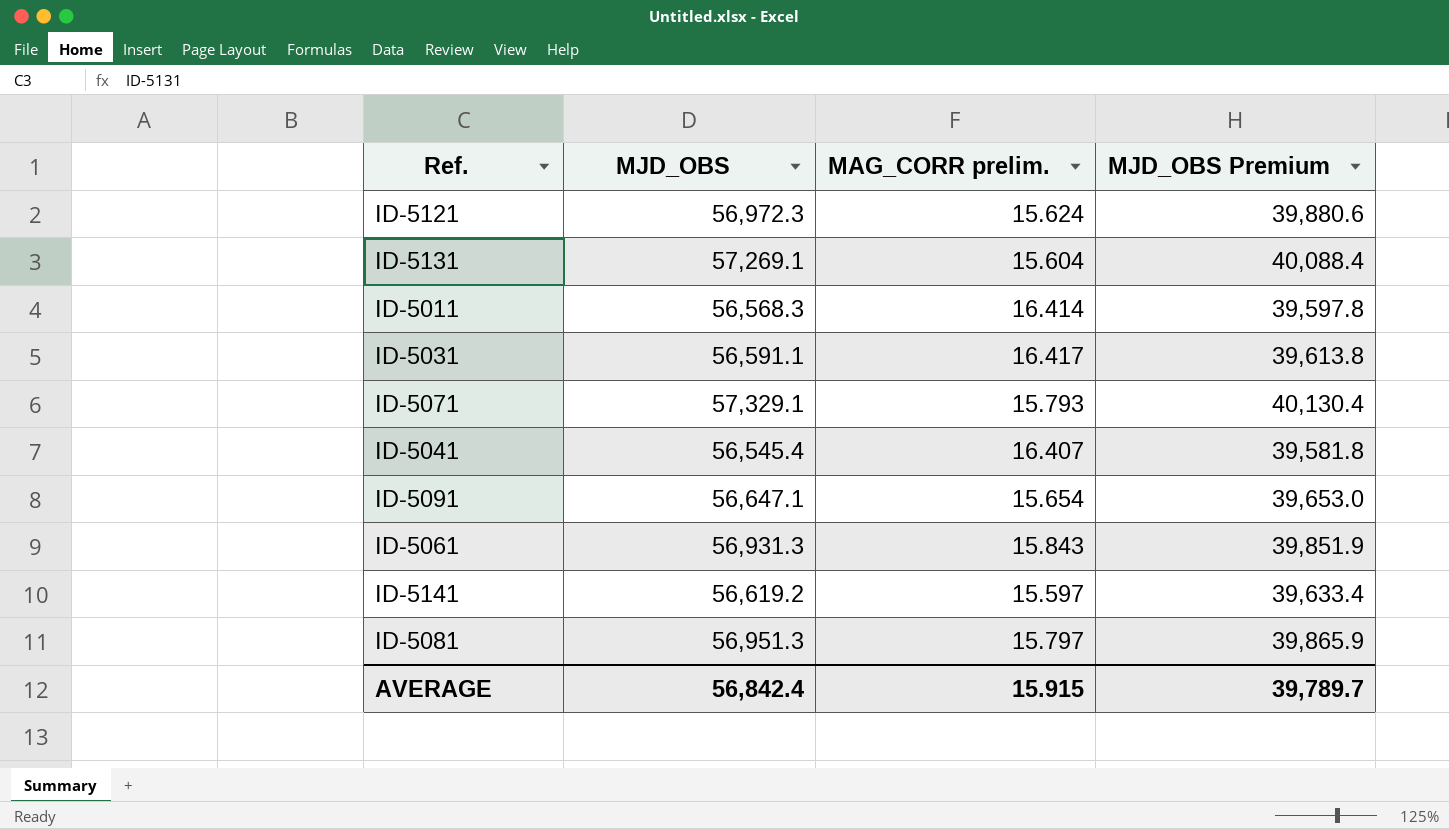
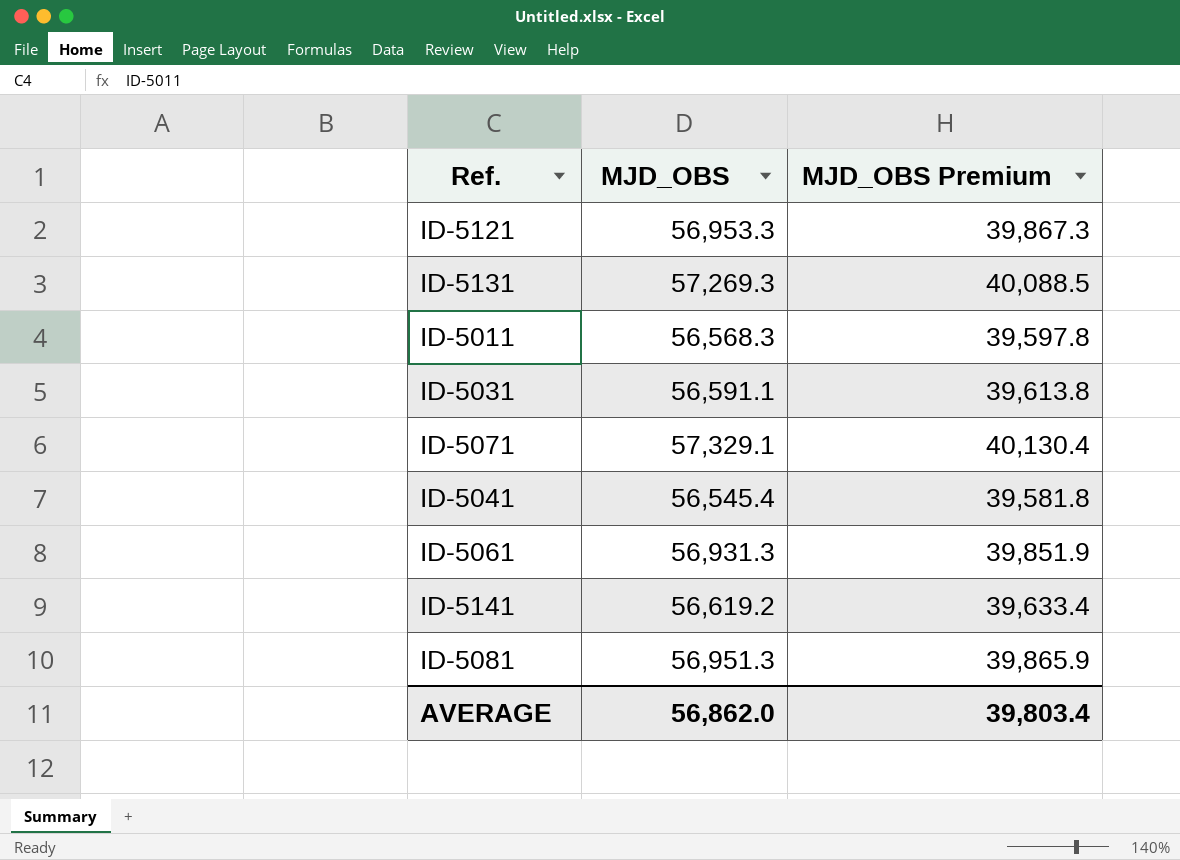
column MAG_CORR prelim. | position: 3 -> none
row ID-5091: 56,647.1 | 15.654 | 39,653.0 -> none
ID-5121 | MJD_OBS: 56,972.3 -> 56,953.3
ID-5121 | MJD_OBS Premium: 39,880.6 -> 39,867.3
ID-5131 | MJD_OBS: 57,269.1 -> 57,269.3
ID-5131 | MJD_OBS Premium: 40,088.4 -> 40,088.5
AVERAGE | MJD_OBS: 56,842.4 -> 56,862.0
AVERAGE | MJD_OBS Premium: 39,789.7 -> 39,803.4

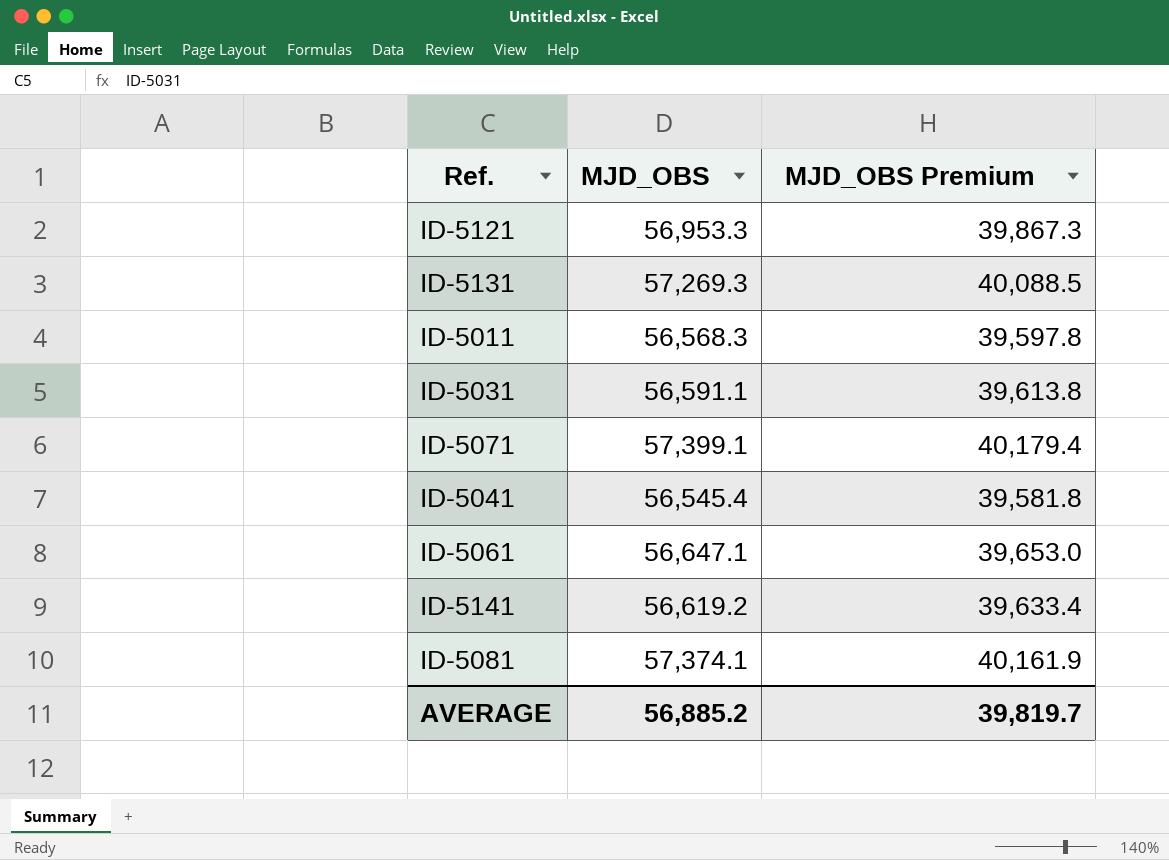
ID-5071 | MJD_OBS: 57,329.1 -> 57,399.1
ID-5071 | MJD_OBS Premium: 40,130.4 -> 40,179.4
ID-5061 | MJD_OBS: 56,931.3 -> 56,647.1
ID-5061 | MJD_OBS Premium: 39,851.9 -> 39,653.0
ID-5081 | MJD_OBS: 56,951.3 -> 57,374.1
ID-5081 | MJD_OBS Premium: 39,865.9 -> 40,161.9
AVERAGE | MJD_OBS: 56,862.0 -> 56,885.2
AVERAGE | MJD_OBS Premium: 39,803.4 -> 39,819.7

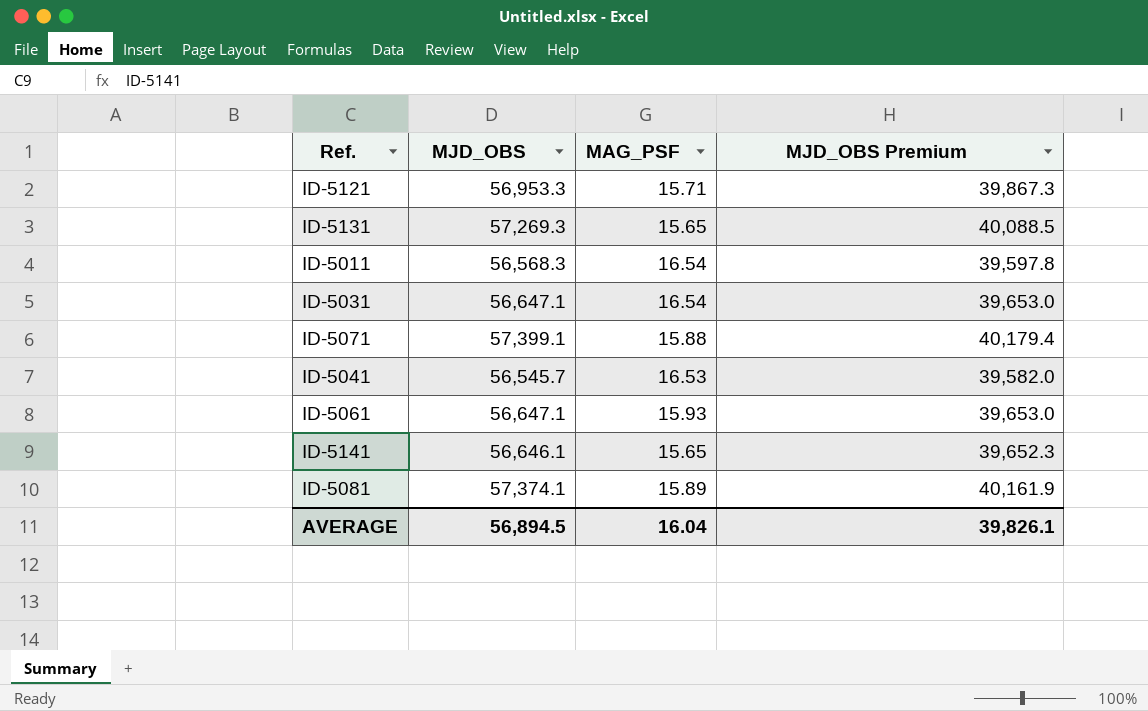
column MAG_PSF | position: none -> 3
ID-5031 | MJD_OBS: 56,591.1 -> 56,647.1
ID-5031 | MJD_OBS Premium: 39,613.8 -> 39,653.0
ID-5041 | MJD_OBS: 56,545.4 -> 56,545.7
ID-5041 | MJD_OBS Premium: 39,581.8 -> 39,582.0
ID-5141 | MJD_OBS: 56,619.2 -> 56,646.1
ID-5141 | MJD_OBS Premium: 39,633.4 -> 39,652.3
AVERAGE | MJD_OBS: 56,885.2 -> 56,894.5
AVERAGE | MJD_OBS Premium: 39,819.7 -> 39,826.1

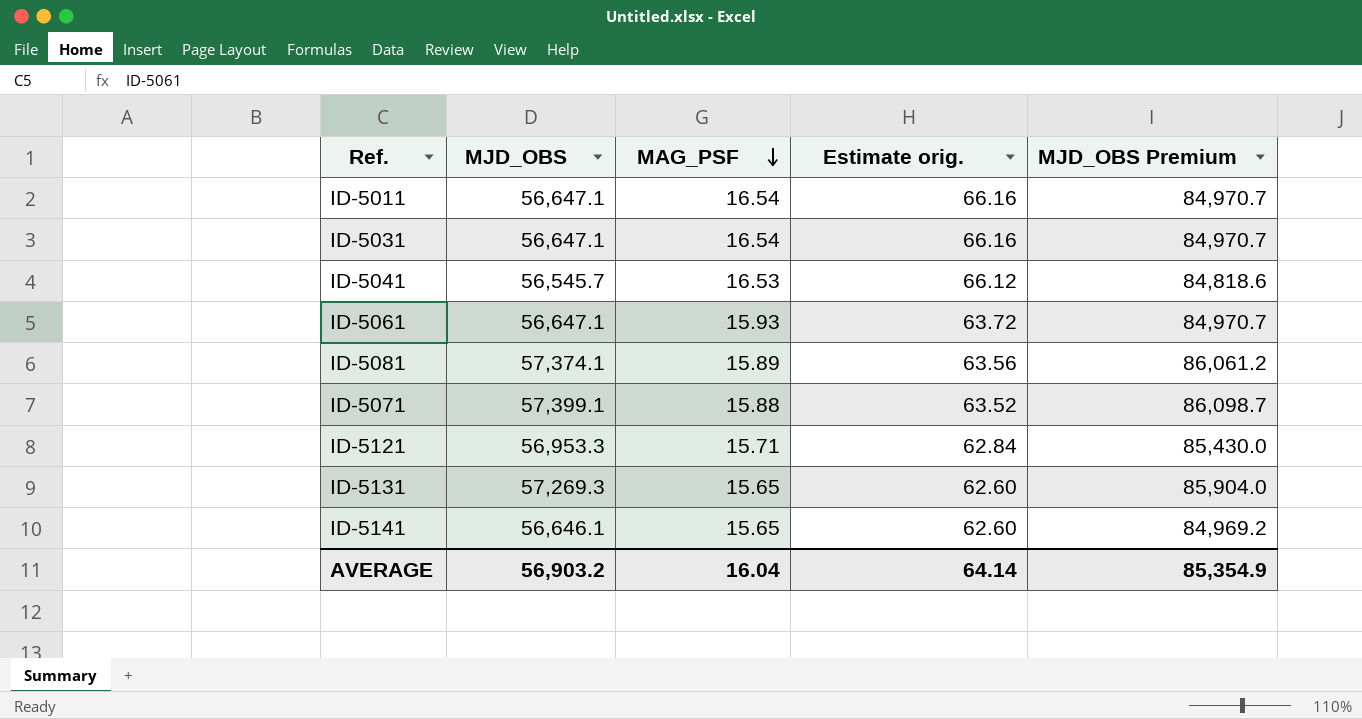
row order: none -> MAG_PSF descending
column Estimate orig. | formula: none -> [MAG_PSF] * 4
column MJD_OBS Premium | formula: [MJD_OBS] * 0.7 -> [MJD_OBS] * 1.5
ID-5011 | MJD_OBS: 56,568.3 -> 56,647.1
AVERAGE | MJD_OBS: 56,894.5 -> 56,903.2
AVERAGE | MJD_OBS Premium: 39,826.1 -> 85,354.9

